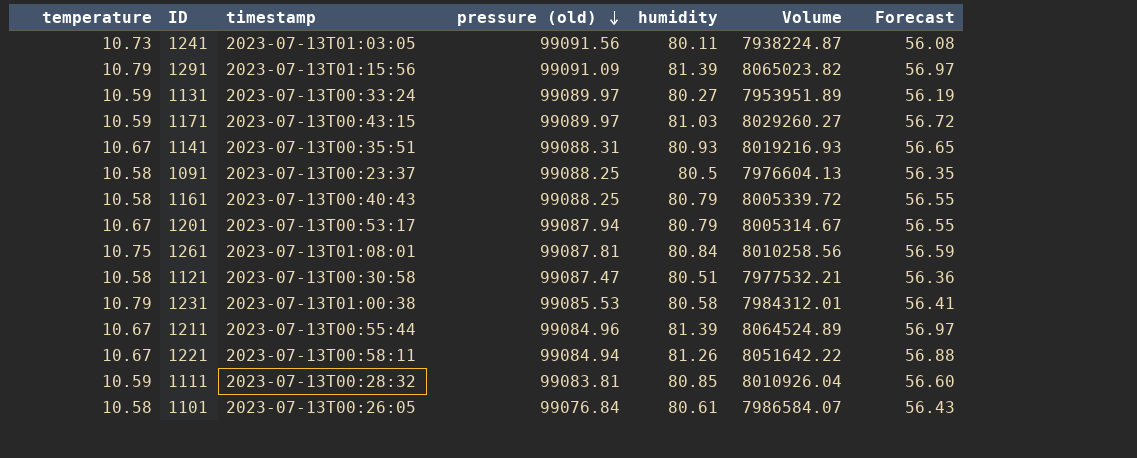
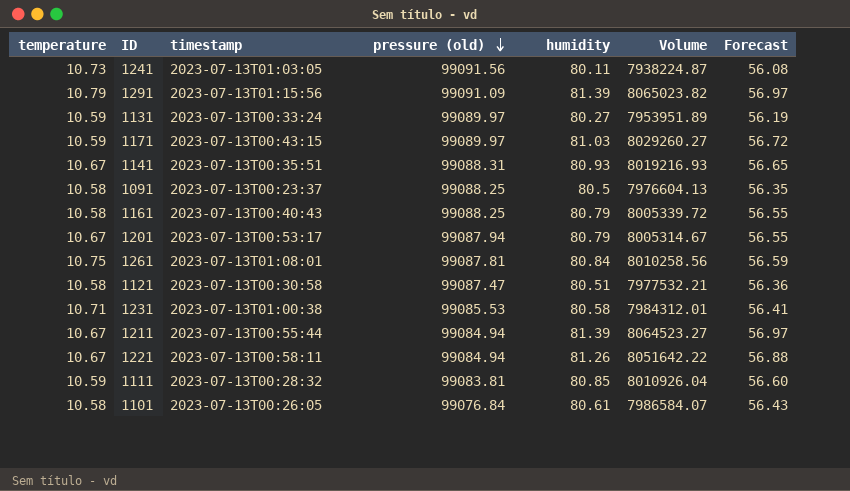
1231 | temperature: 10.79 -> 10.71
1211 | pressure (old): 99084.96 -> 99084.94
1211 | Volume: 8064524.89 -> 8064523.27

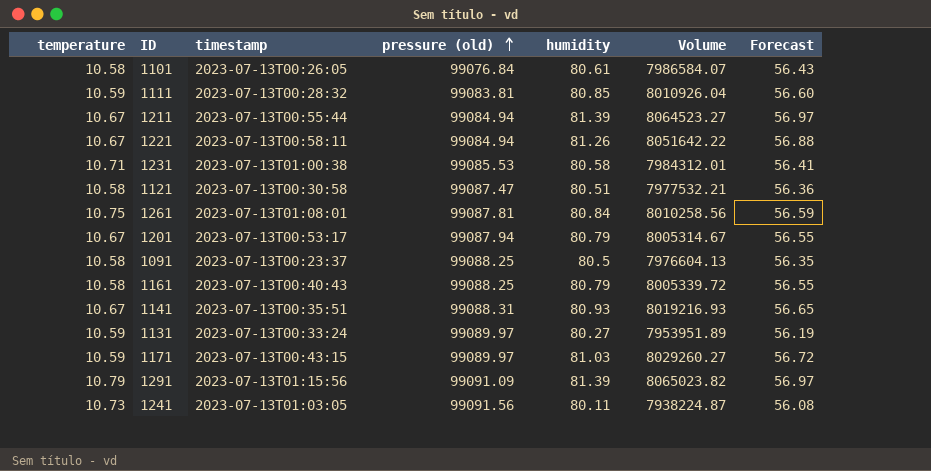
row order: pressure (old) descending -> pressure (old) ascending

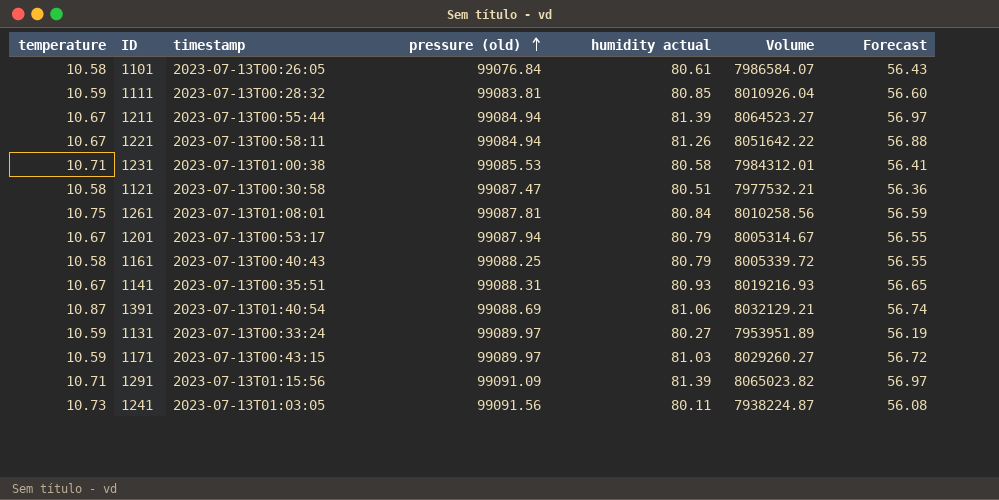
column name: humidity -> humidity actual
row 1091: 10.58 | 2023-07-13T00:23:37 | 99088.25 | 80.5 | 7976604.13 | 56.35 -> none
row 1391: none -> 10.87 | 2023-07-13T01:40:54 | 99088.69 | 81.06 | 8032129.21 | 56.74
1291 | temperature: 10.79 -> 10.71

